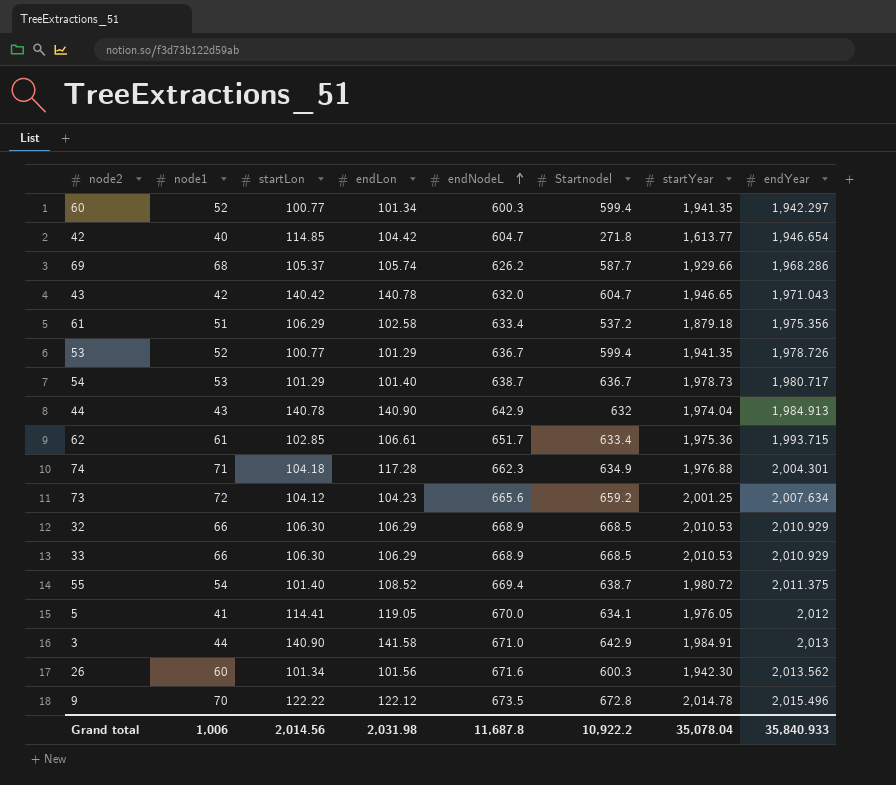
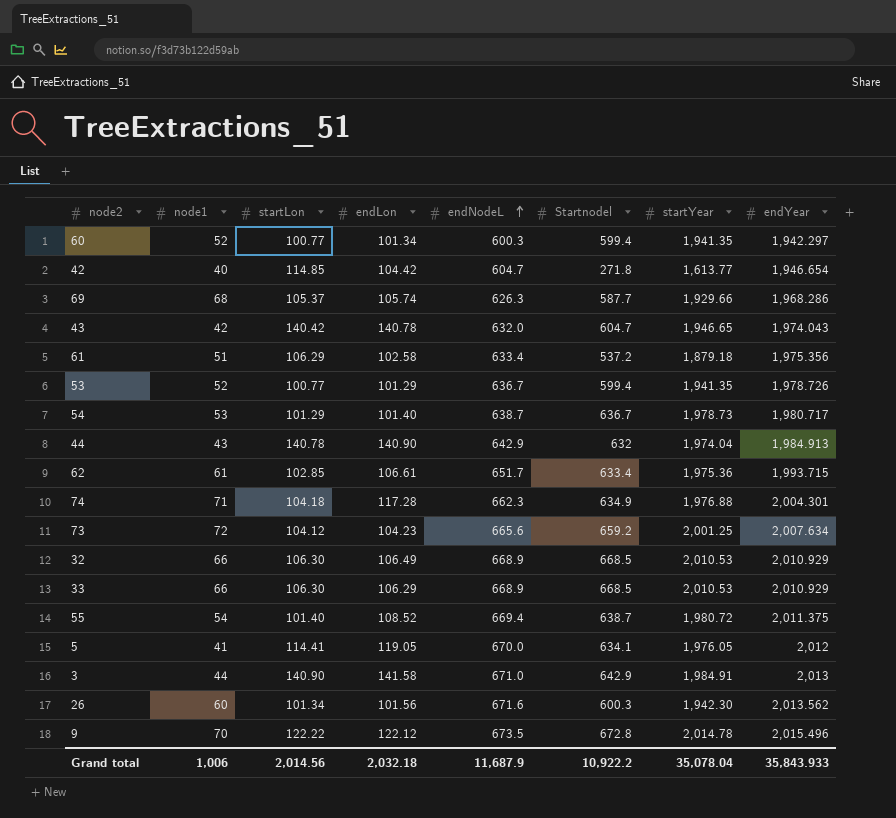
69 | endNodeL: 626.2 -> 626.3
43 | endYear: 1,971.043 -> 1,974.043
32 | endLon: 106.29 -> 106.49
Grand total | endLon: 2,031.98 -> 2,032.18
Grand total | endNodeL: 11,687.8 -> 11,687.9
Grand total | endYear: 35,840.933 -> 35,843.933

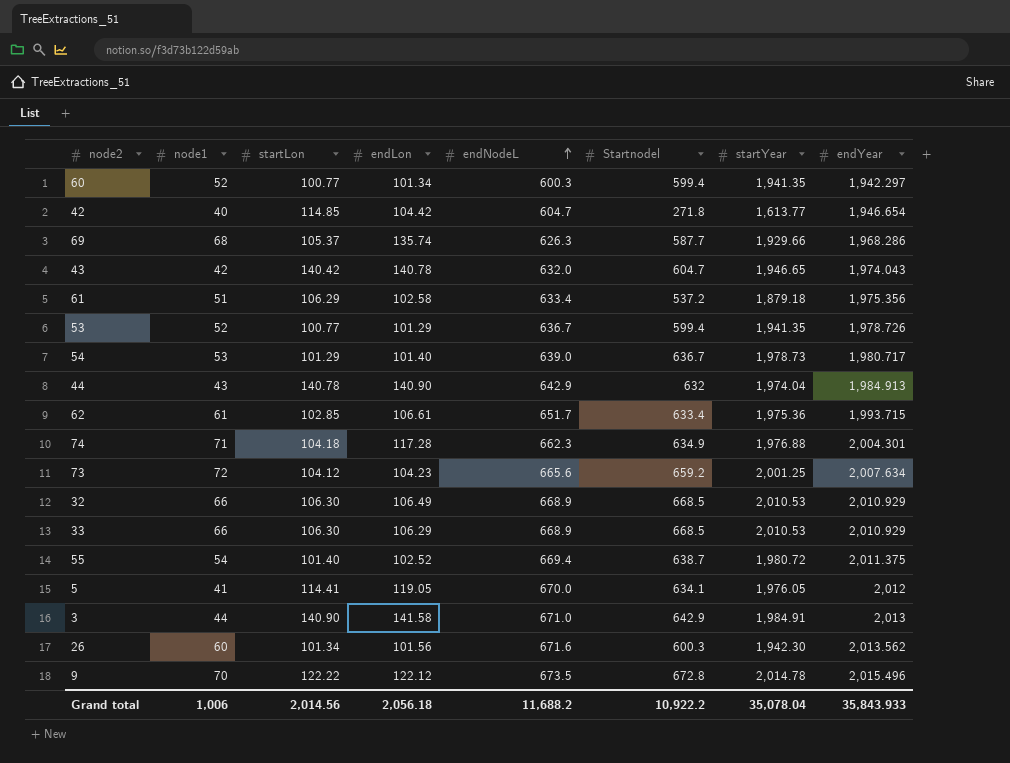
69 | endLon: 105.74 -> 135.74
54 | endNodeL: 638.7 -> 639.0
55 | endLon: 108.52 -> 102.52
Grand total | endLon: 2,032.18 -> 2,056.18
Grand total | endNodeL: 11,687.9 -> 11,688.2

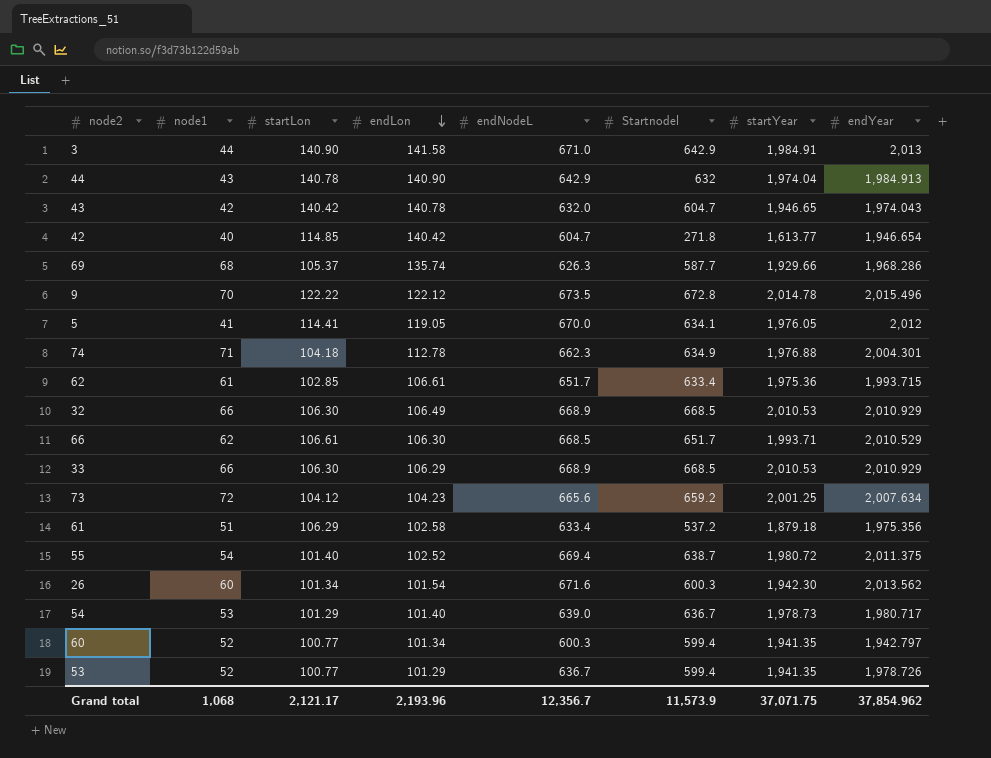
row order: endNodeL ascending -> endLon descending
42 | endLon: 104.42 -> 140.42
74 | endLon: 117.28 -> 112.78
row 66: none -> 62 | 106.61 | 106.30 | 668.5 | 651.7 | 1,993.71 | 2,010.529
26 | endLon: 101.56 -> 101.54
60 | endYear: 1,942.297 -> 1,942.797
Grand total | node1: 1,006 -> 1,068
Grand total | startLon: 2,014.56 -> 2,121.17
Grand total | endLon: 2,056.18 -> 2,193.96
Grand total | endNodeL: 11,688.2 -> 12,356.7
Grand total | Startnodel: 10,922.2 -> 11,573.9
Grand total | startYear: 35,078.04 -> 37,071.75
Grand total | endYear: 35,843.933 -> 37,854.962

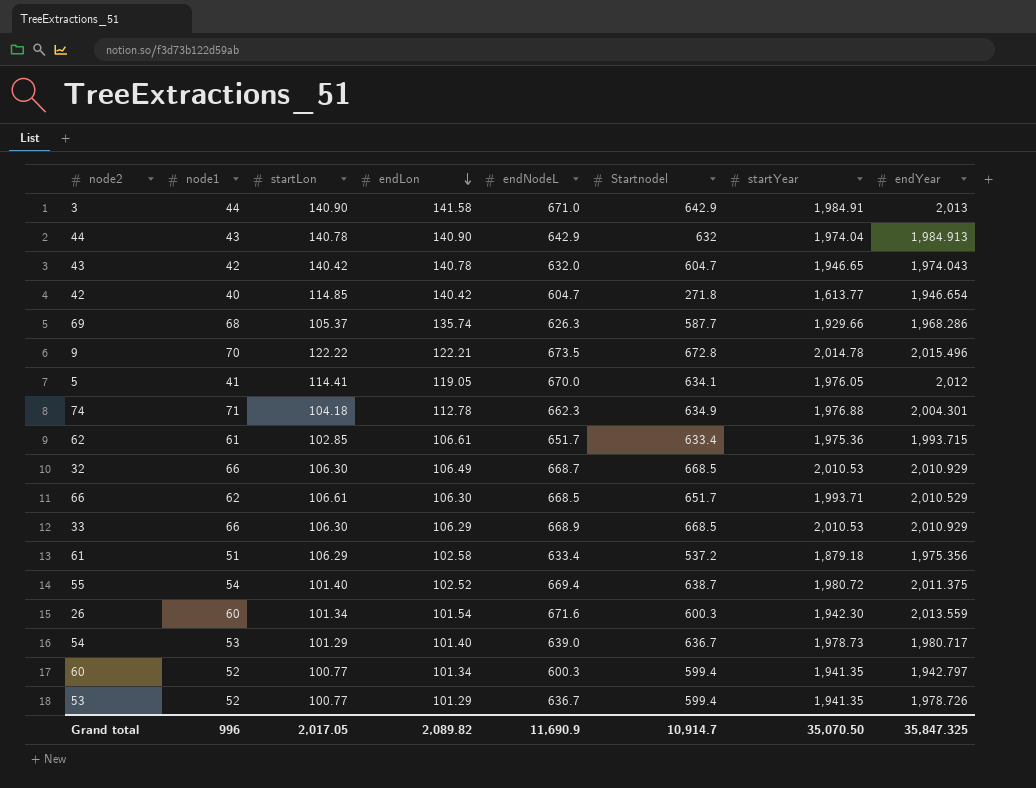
row 73: 72 | 104.12 | 104.23 | 665.6 | 659.2 | 2,001.25 | 2,007.634 -> none
9 | endLon: 122.12 -> 122.21
32 | endNodeL: 668.9 -> 668.7
26 | endYear: 2,013.562 -> 2,013.559
Grand total | node1: 1,068 -> 996
Grand total | startLon: 2,121.17 -> 2,017.05
Grand total | endLon: 2,193.96 -> 2,089.82
Grand total | endNodeL: 12,356.7 -> 11,690.9
Grand total | Startnodel: 11,573.9 -> 10,914.7
Grand total | startYear: 37,071.75 -> 35,070.50
Grand total | endYear: 37,854.962 -> 35,847.325

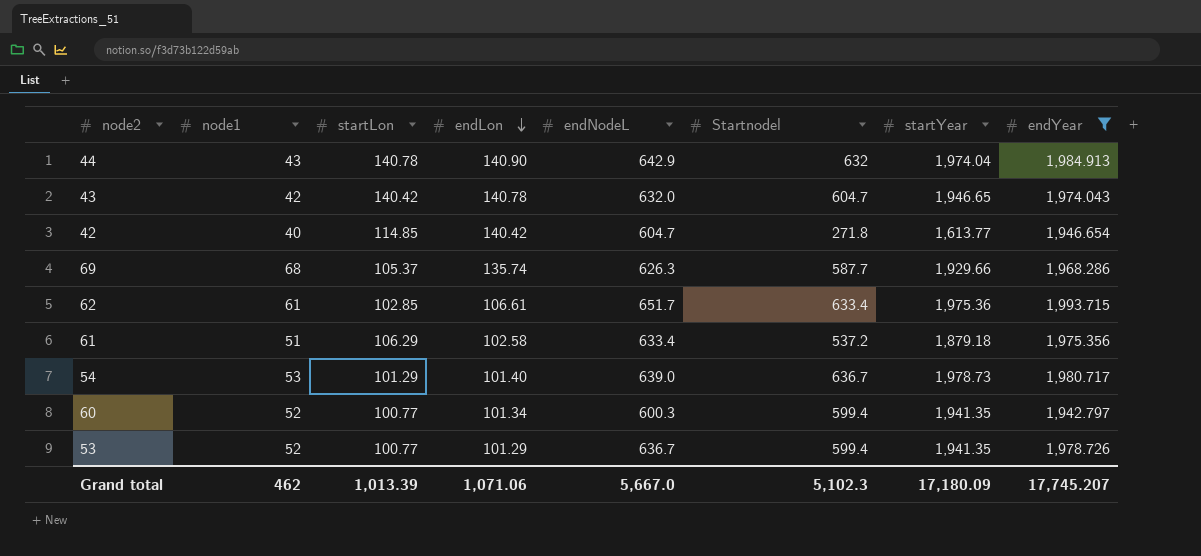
filter: none -> endYear <= 1,993.715
Grand total | node1: 996 -> 462
Grand total | startLon: 2,017.05 -> 1,013.39
Grand total | endLon: 2,089.82 -> 1,071.06
Grand total | endNodeL: 11,690.9 -> 5,667.0
Grand total | Startnodel: 10,914.7 -> 5,102.3
Grand total | startYear: 35,070.50 -> 17,180.09
Grand total | endYear: 35,847.325 -> 17,745.207

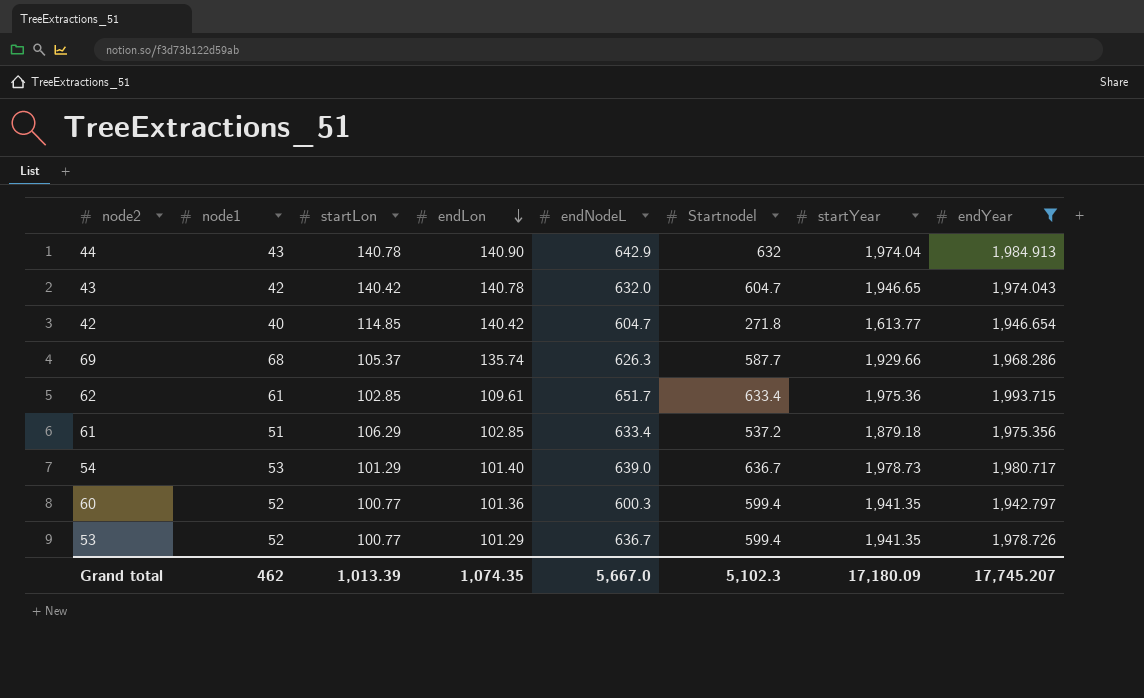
62 | endLon: 106.61 -> 109.61
61 | endLon: 102.58 -> 102.85
60 | endLon: 101.34 -> 101.36
Grand total | endLon: 1,071.06 -> 1,074.35

